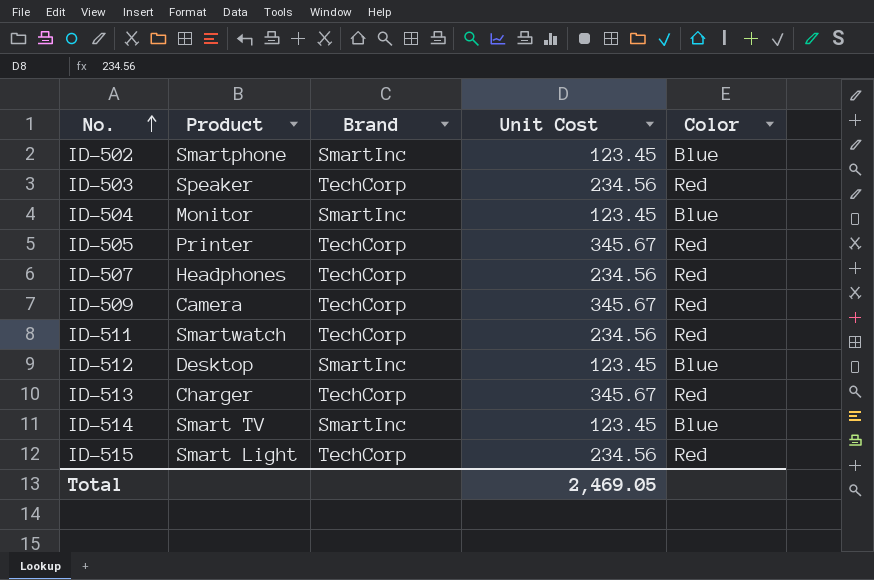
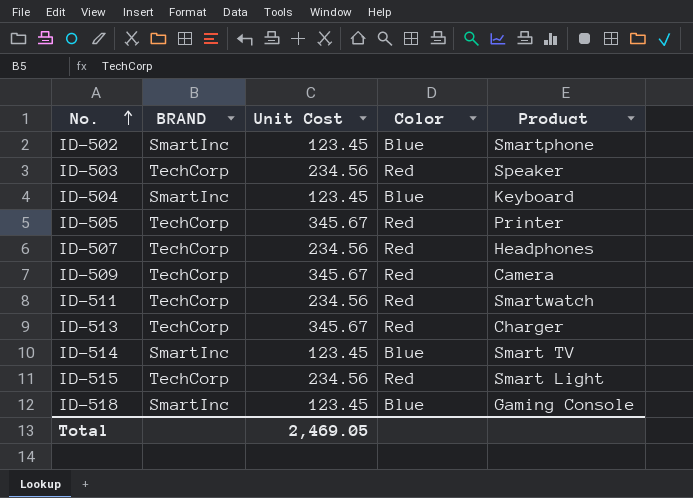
column name: Brand -> BRAND
column Product | position: 2 -> 5
row ID-512: Desktop | SmartInc | 123.45 | Blue -> none
ID-504 | Product: Monitor -> Keyboard
row ID-518: none -> SmartInc | 123.45 | Blue | Gaming Console

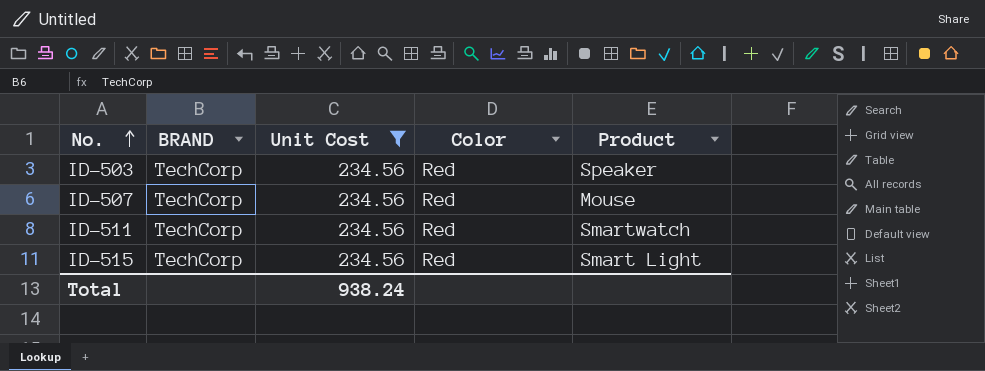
filter: none -> Unit Cost = 234.56
ID-507 | Product: Headphones -> Mouse
Total | Unit Cost: 2,469.05 -> 938.24

